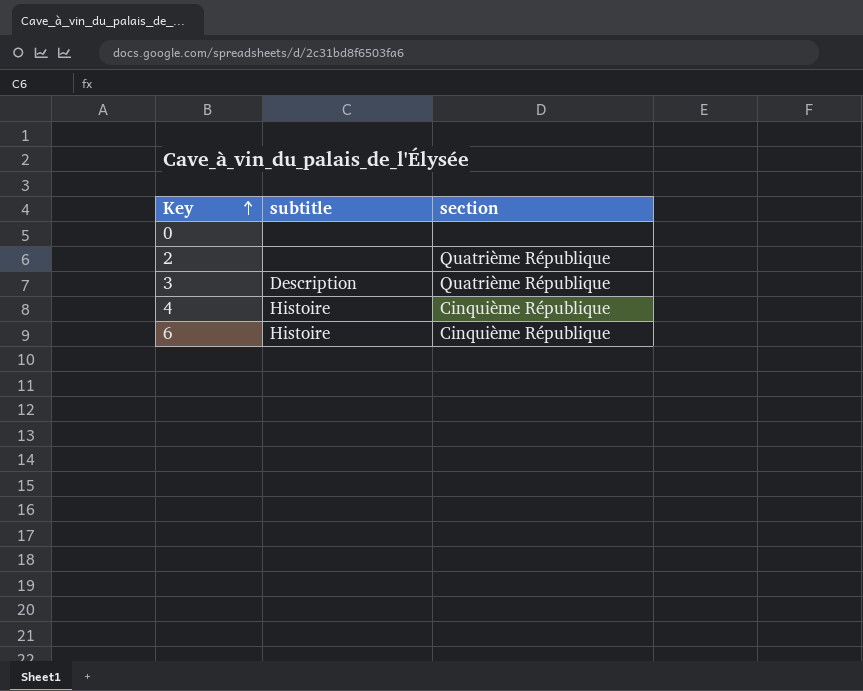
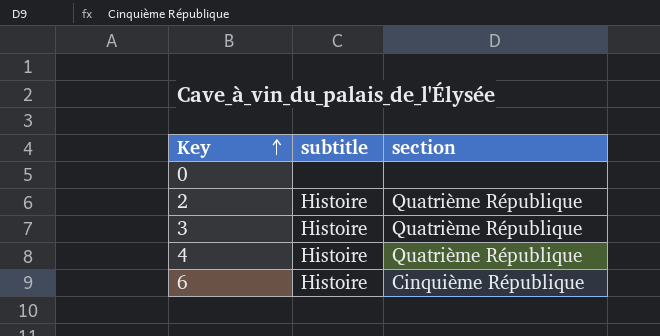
2 | subtitle: none -> Histoire
3 | subtitle: Description -> Histoire
4 | section: Cinquième République -> Quatrième République

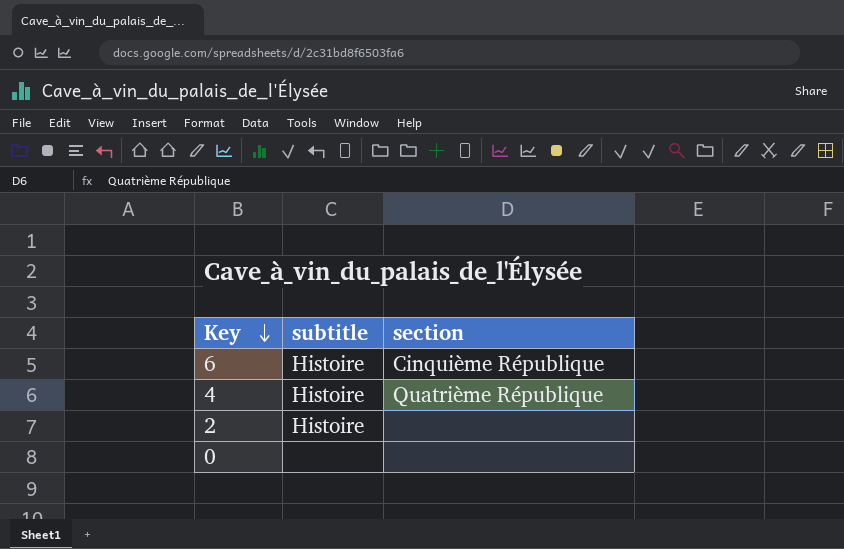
row order: Key ascending -> Key descending
row 3: Histoire | Quatrième République -> none
2 | section: Quatrième République -> none

